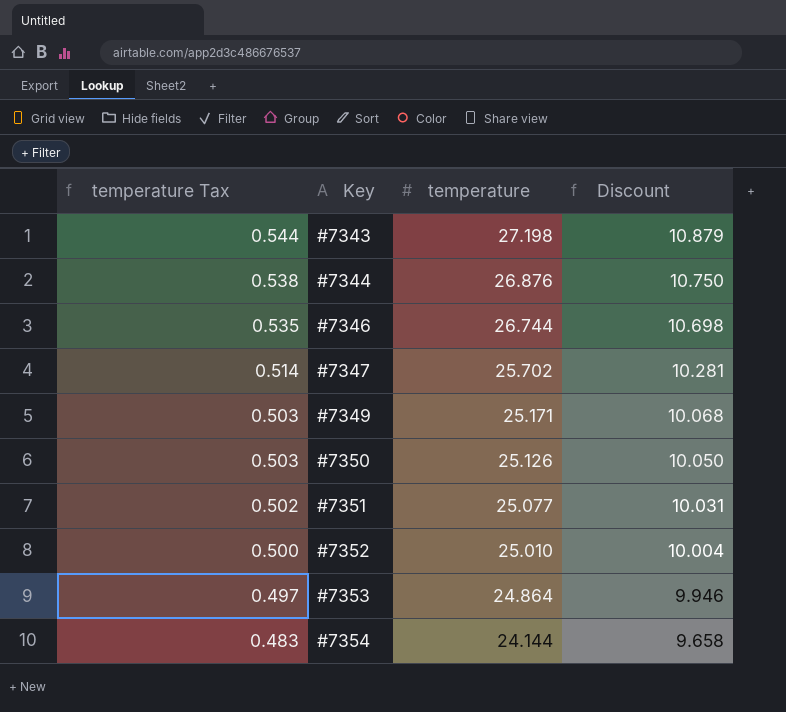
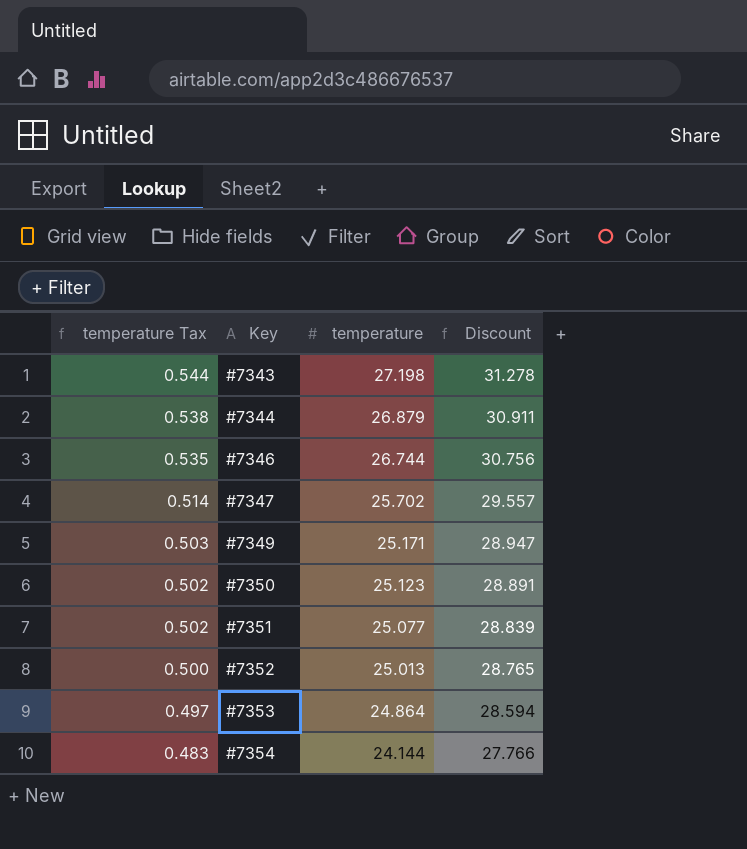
column Discount | formula: [temperature] * 0.4 -> [temperature] * 1.15
#7344 | temperature: 26.876 -> 26.879
#7350 | temperature Tax: 0.503 -> 0.502
#7350 | temperature: 25.126 -> 25.123
#7352 | temperature: 25.010 -> 25.013

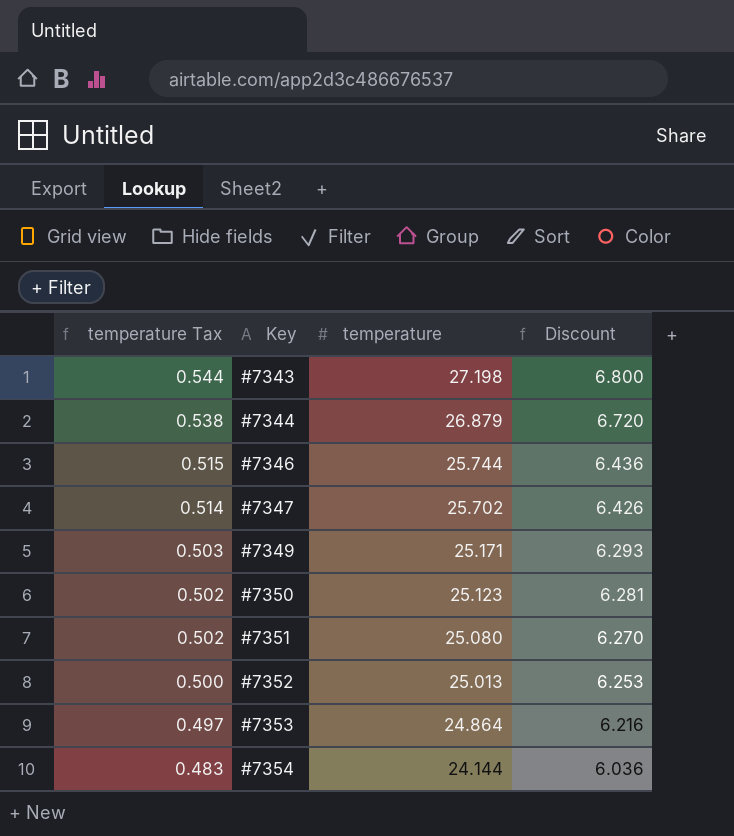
column Discount | formula: [temperature] * 1.15 -> [temperature] * 0.25
#7346 | temperature Tax: 0.535 -> 0.515
#7346 | temperature: 26.744 -> 25.744
#7351 | temperature: 25.077 -> 25.080

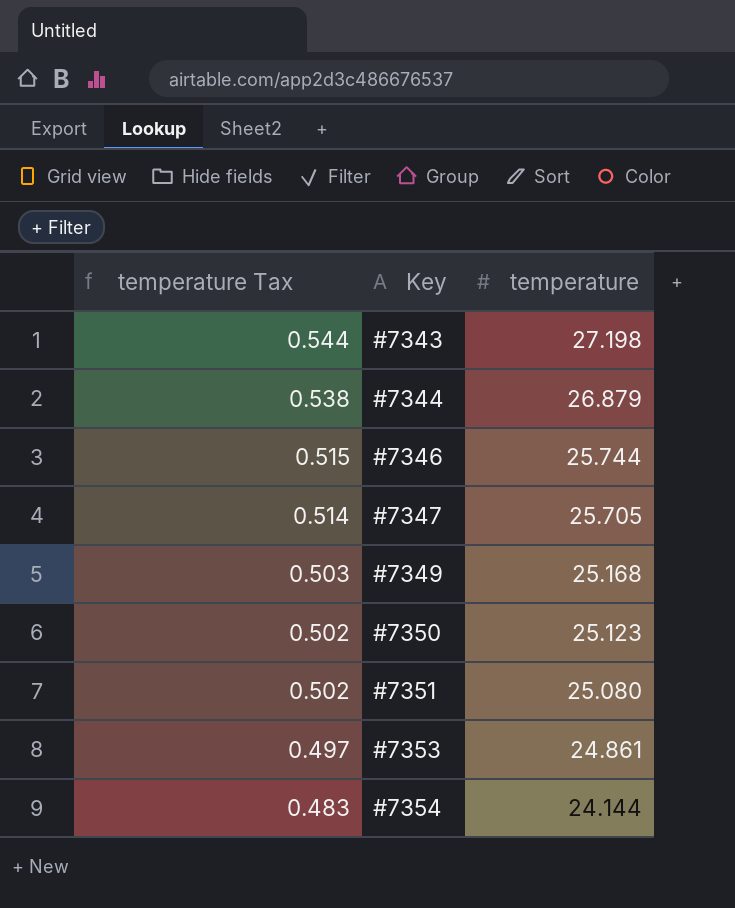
column Discount | formula: [temperature] * 0.25 -> none
row #7352: 0.500 | 25.013 | 6.253 -> none
#7347 | temperature: 25.702 -> 25.705
#7349 | temperature: 25.171 -> 25.168
#7353 | temperature: 24.864 -> 24.861

